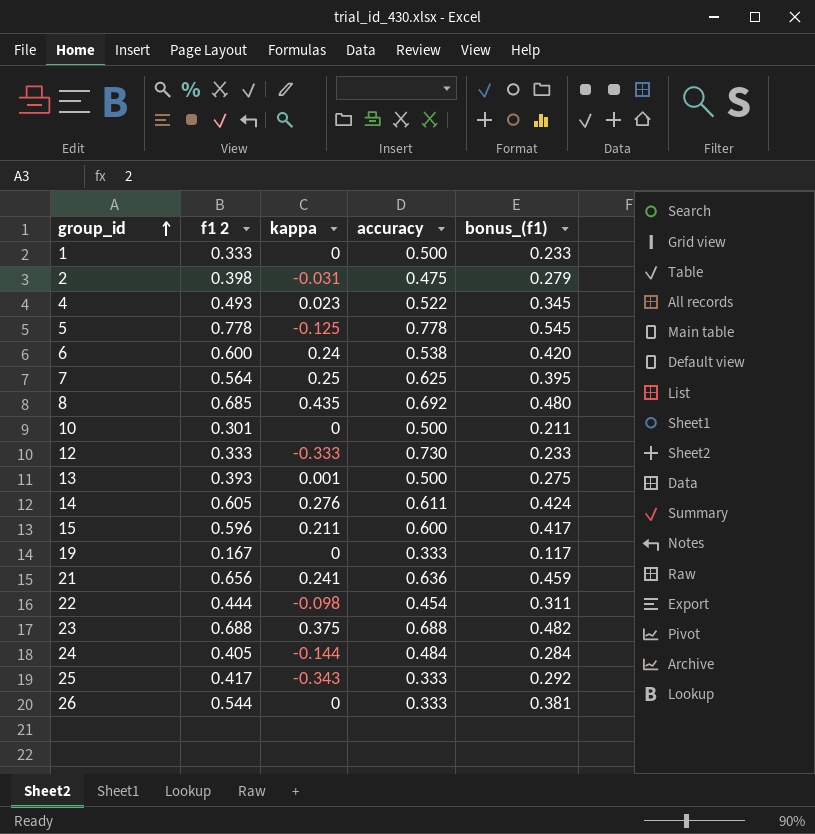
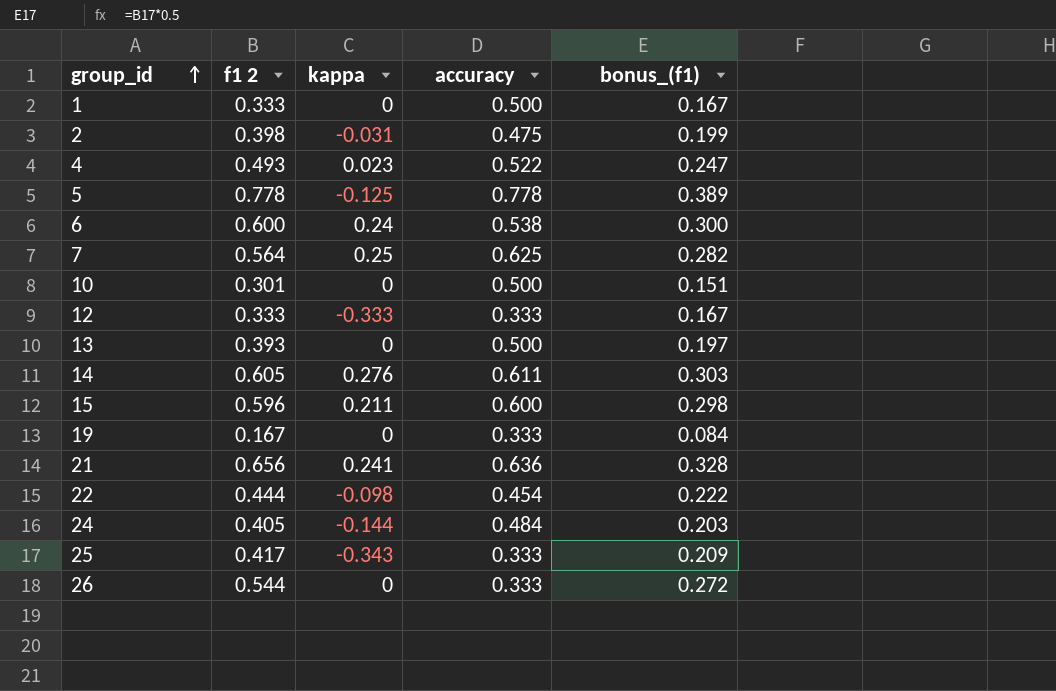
column bonus_(f1) | formula: [f1 2] * 0.7 -> [f1 2] * 0.5
row 8: 0.685 | 0.435 | 0.692 | 0.480 -> none
row 23: 0.688 | 0.375 | 0.688 | 0.482 -> none
12 | accuracy: 0.730 -> 0.333
13 | kappa: 0.001 -> 0

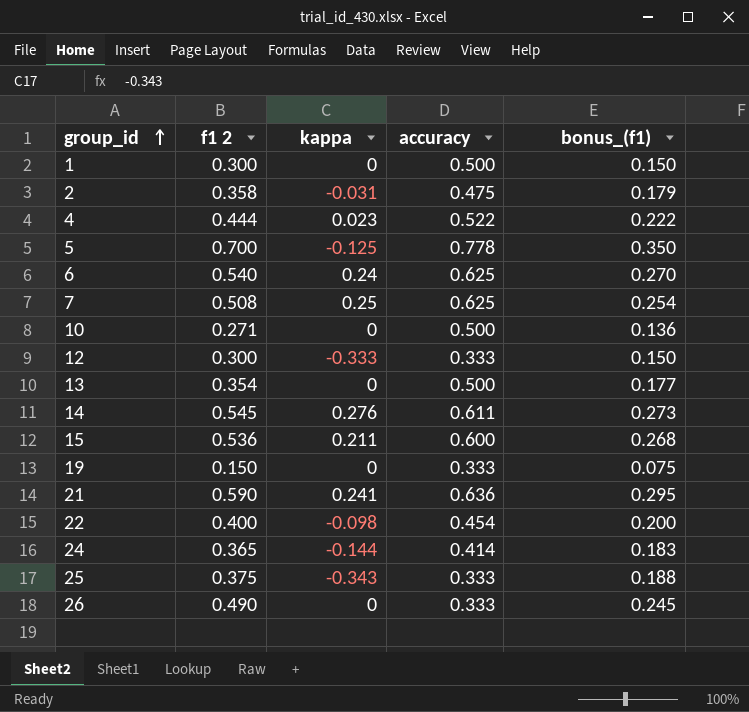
1 | f1 2: 0.333 -> 0.300
1 | bonus_(f1): 0.167 -> 0.150
2 | f1 2: 0.398 -> 0.358
2 | bonus_(f1): 0.199 -> 0.179
4 | f1 2: 0.493 -> 0.444
4 | bonus_(f1): 0.247 -> 0.222
5 | f1 2: 0.778 -> 0.700
5 | bonus_(f1): 0.389 -> 0.350
6 | f1 2: 0.600 -> 0.540
6 | accuracy: 0.538 -> 0.625
6 | bonus_(f1): 0.300 -> 0.270
7 | f1 2: 0.564 -> 0.508
7 | bonus_(f1): 0.282 -> 0.254
10 | f1 2: 0.301 -> 0.271
10 | bonus_(f1): 0.151 -> 0.136
12 | f1 2: 0.333 -> 0.300
12 | bonus_(f1): 0.167 -> 0.150
13 | f1 2: 0.393 -> 0.354
13 | bonus_(f1): 0.197 -> 0.177
14 | f1 2: 0.605 -> 0.545
14 | bonus_(f1): 0.303 -> 0.273
15 | f1 2: 0.596 -> 0.536
15 | bonus_(f1): 0.298 -> 0.268
19 | f1 2: 0.167 -> 0.150
19 | bonus_(f1): 0.084 -> 0.075
21 | f1 2: 0.656 -> 0.590
21 | bonus_(f1): 0.328 -> 0.295
22 | f1 2: 0.444 -> 0.400
22 | bonus_(f1): 0.222 -> 0.200
24 | f1 2: 0.405 -> 0.365
24 | accuracy: 0.484 -> 0.414
24 | bonus_(f1): 0.203 -> 0.183
25 | f1 2: 0.417 -> 0.375
25 | bonus_(f1): 0.209 -> 0.188
26 | f1 2: 0.544 -> 0.490
26 | bonus_(f1): 0.272 -> 0.245

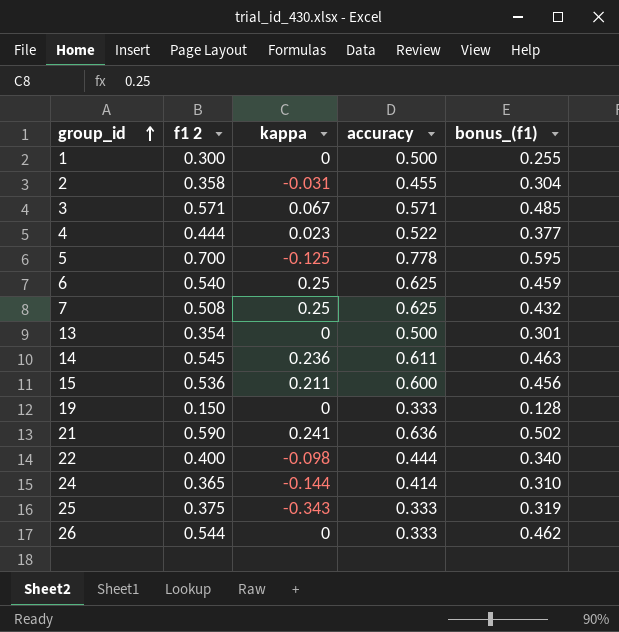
column bonus_(f1) | formula: [f1 2] * 0.5 -> [f1 2] * 0.85
row 10: 0.271 | 0 | 0.500 | 0.136 -> none
row 12: 0.300 | -0.333 | 0.333 | 0.150 -> none
2 | accuracy: 0.475 -> 0.455
row 3: none -> 0.571 | 0.067 | 0.571 | 0.485
6 | kappa: 0.24 -> 0.25
14 | kappa: 0.276 -> 0.236
22 | accuracy: 0.454 -> 0.444
26 | f1 2: 0.490 -> 0.544

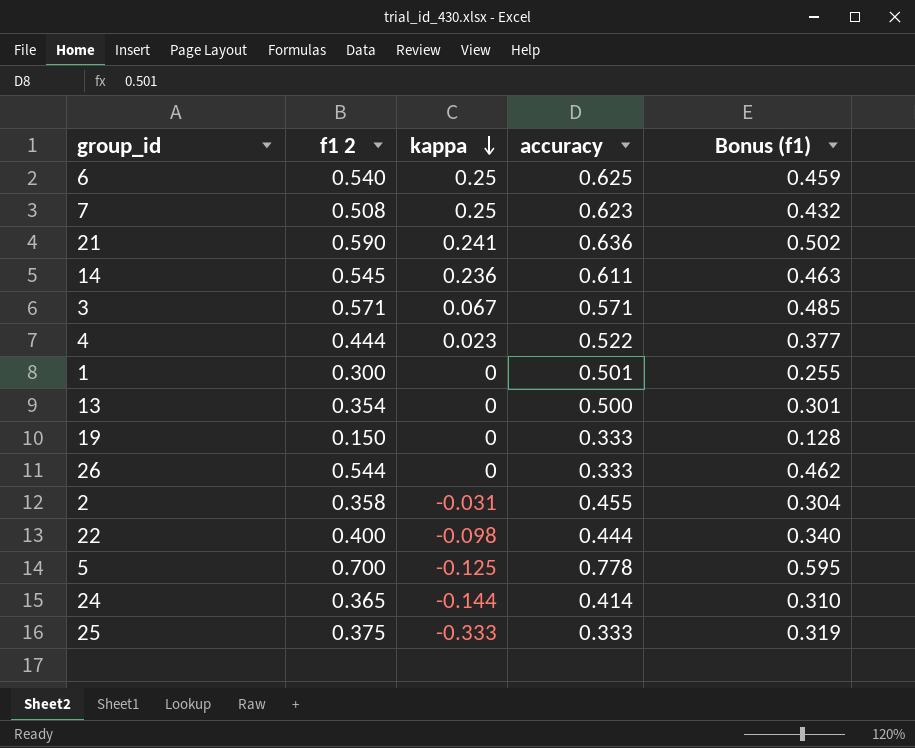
row order: group_id ascending -> kappa descending
column name: bonus_(f1) -> Bonus (f1)
row 15: 0.536 | 0.211 | 0.600 | 0.456 -> none
7 | accuracy: 0.625 -> 0.623
1 | accuracy: 0.500 -> 0.501
25 | kappa: -0.343 -> -0.333

